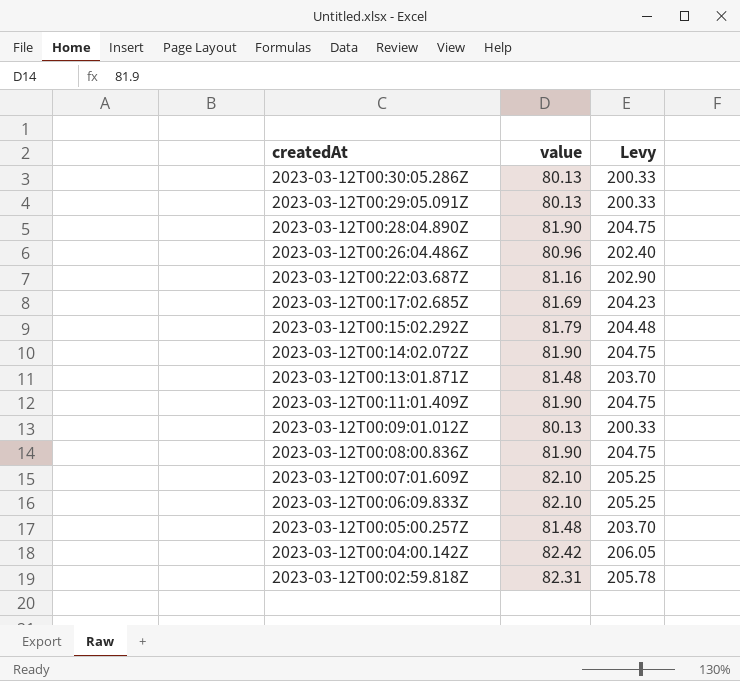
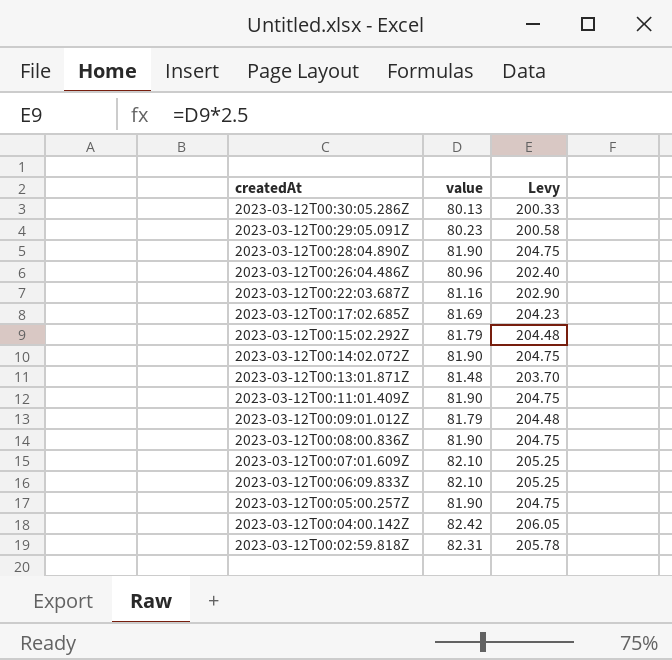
2023-03-12T00:29:05.091Z | value: 80.13 -> 80.23
2023-03-12T00:29:05.091Z | Levy: 200.33 -> 200.58
2023-03-12T00:09:01.012Z | value: 80.13 -> 81.79
2023-03-12T00:09:01.012Z | Levy: 200.33 -> 204.48
2023-03-12T00:05:00.257Z | value: 81.48 -> 81.90
2023-03-12T00:05:00.257Z | Levy: 203.70 -> 204.75

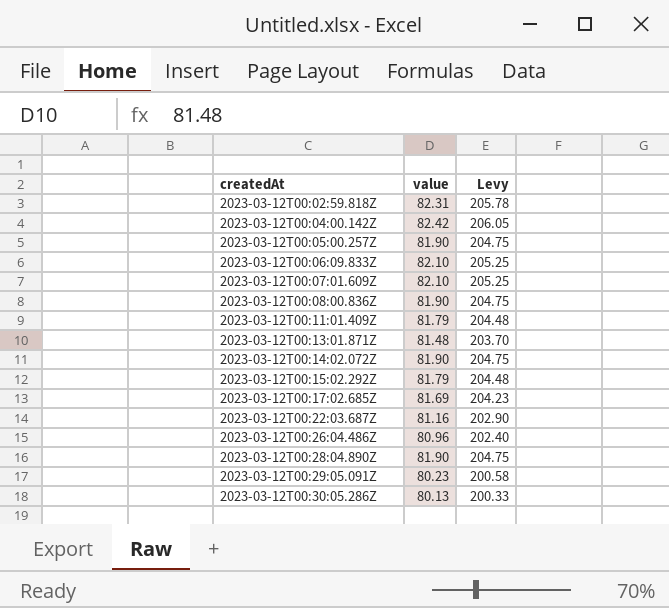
row order: createdAt descending -> createdAt ascending
row 2023-03-12T00:09:01.012Z: 81.79 | 204.48 -> none
2023-03-12T00:11:01.409Z | value: 81.90 -> 81.79
2023-03-12T00:11:01.409Z | Levy: 204.75 -> 204.48

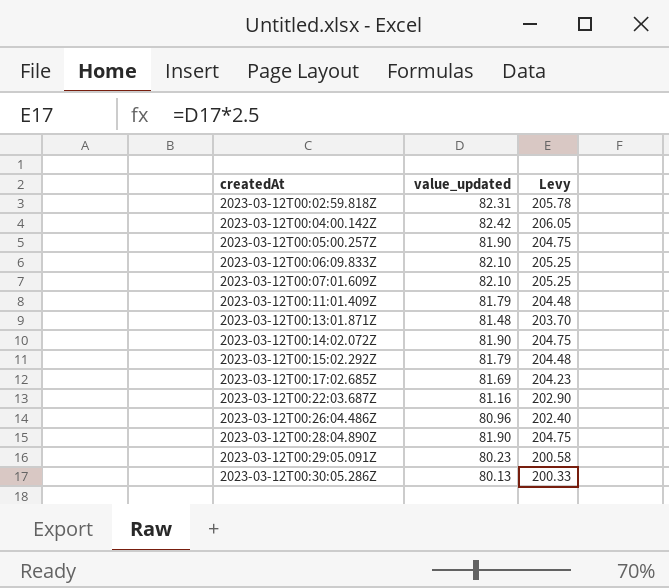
column name: value -> value_updated
row 2023-03-12T00:08:00.836Z: 81.90 | 204.75 -> none

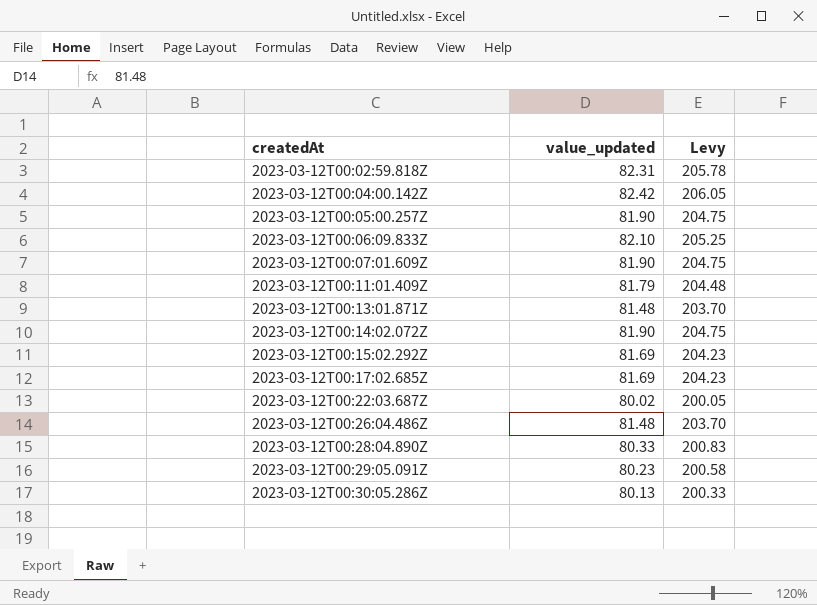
2023-03-12T00:07:01.609Z | value_updated: 82.10 -> 81.90
2023-03-12T00:07:01.609Z | Levy: 205.25 -> 204.75
2023-03-12T00:15:02.292Z | value_updated: 81.79 -> 81.69
2023-03-12T00:15:02.292Z | Levy: 204.48 -> 204.23
2023-03-12T00:22:03.687Z | value_updated: 81.16 -> 80.02
2023-03-12T00:22:03.687Z | Levy: 202.90 -> 200.05
2023-03-12T00:26:04.486Z | value_updated: 80.96 -> 81.48
2023-03-12T00:26:04.486Z | Levy: 202.40 -> 203.70
2023-03-12T00:28:04.890Z | value_updated: 81.90 -> 80.33
2023-03-12T00:28:04.890Z | Levy: 204.75 -> 200.83

